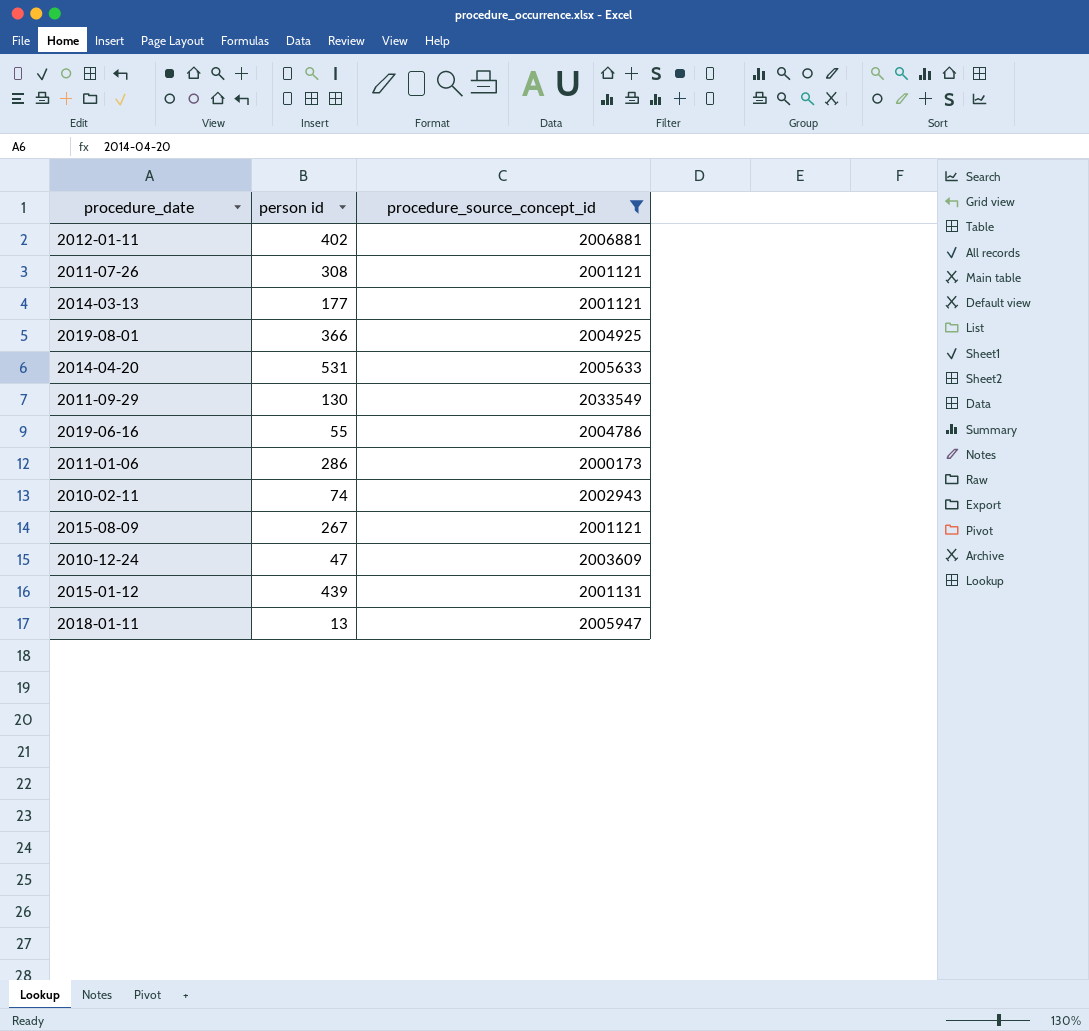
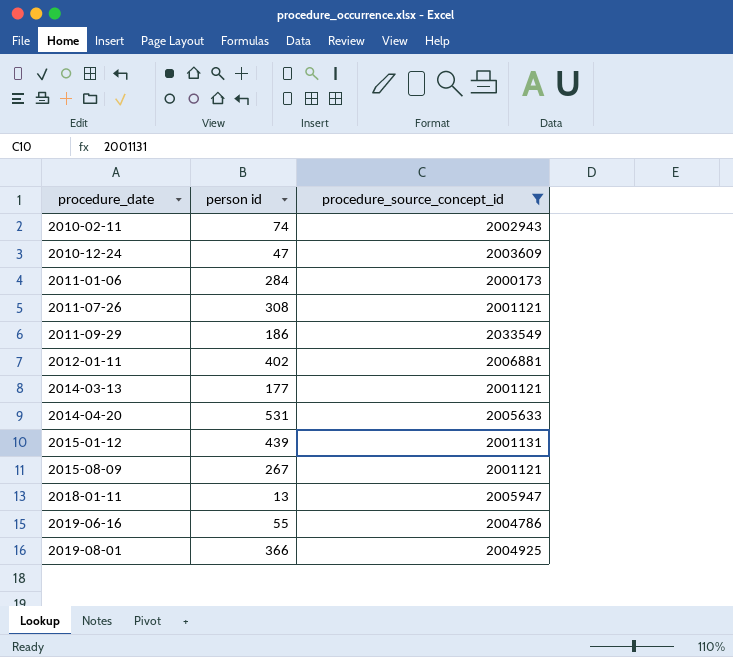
row order: none -> procedure_date ascending
2011-01-06 | person id: 286 -> 284
2011-09-29 | person id: 130 -> 186

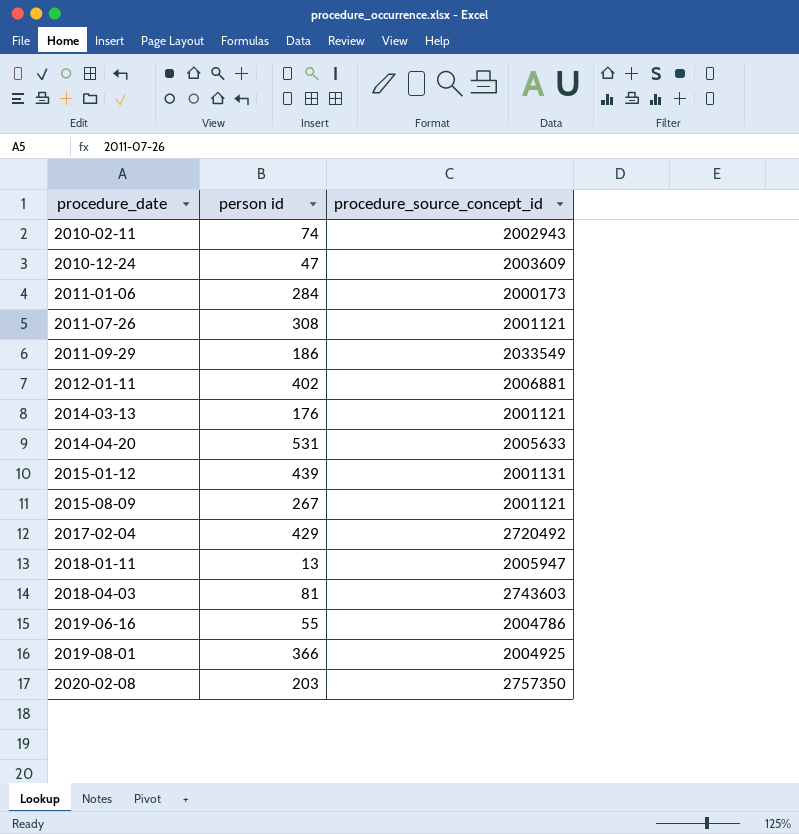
filter: procedure_source_concept_id <= 2033549 -> none
2014-03-13 | person id: 177 -> 176

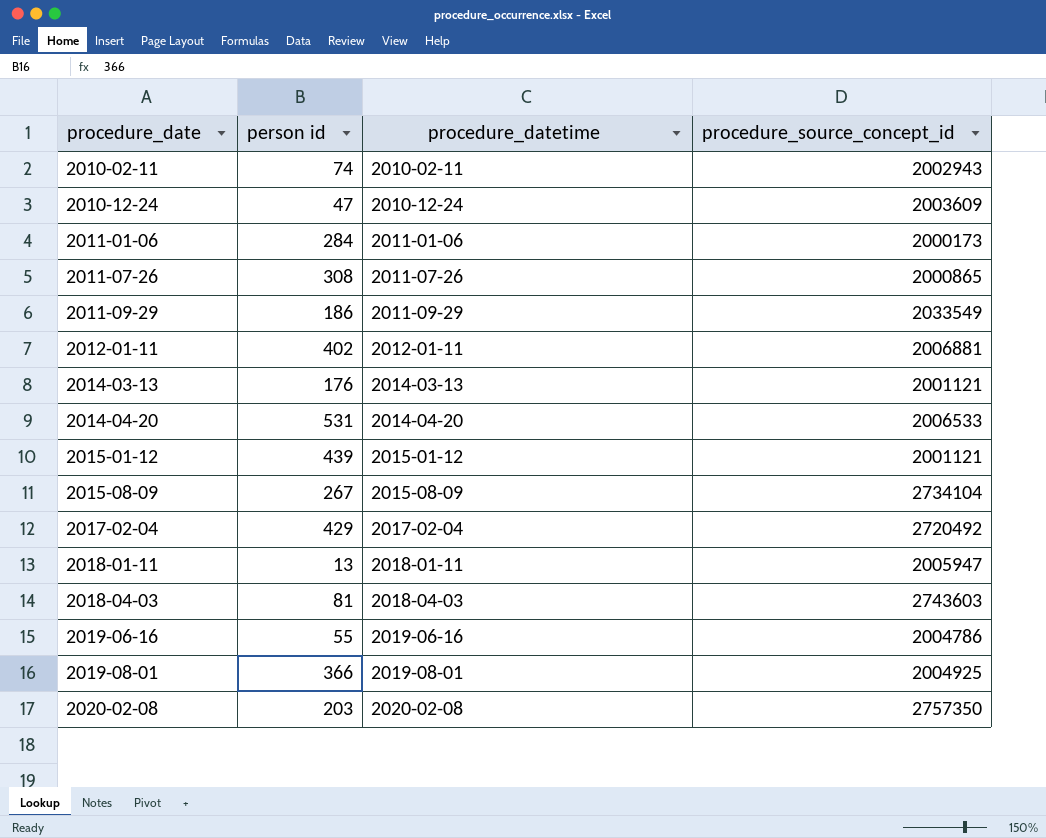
column procedure_datetime | position: none -> 3
2011-07-26 | procedure_source_concept_id: 2001121 -> 2000865
2014-04-20 | procedure_source_concept_id: 2005633 -> 2006533
2015-01-12 | procedure_source_concept_id: 2001131 -> 2001121
2015-08-09 | procedure_source_concept_id: 2001121 -> 2734104

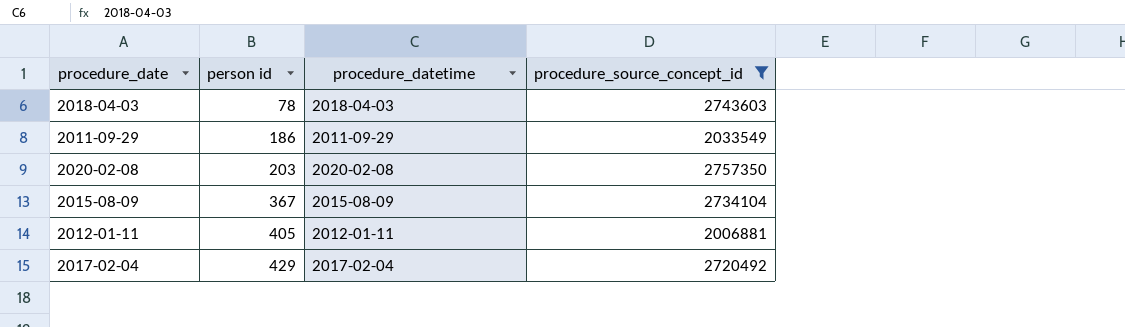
filter: none -> procedure_source_concept_id >= 2006881
row order: procedure_date ascending -> person id ascending
2018-04-03 | person id: 81 -> 78
2015-08-09 | person id: 267 -> 367
2012-01-11 | person id: 402 -> 405

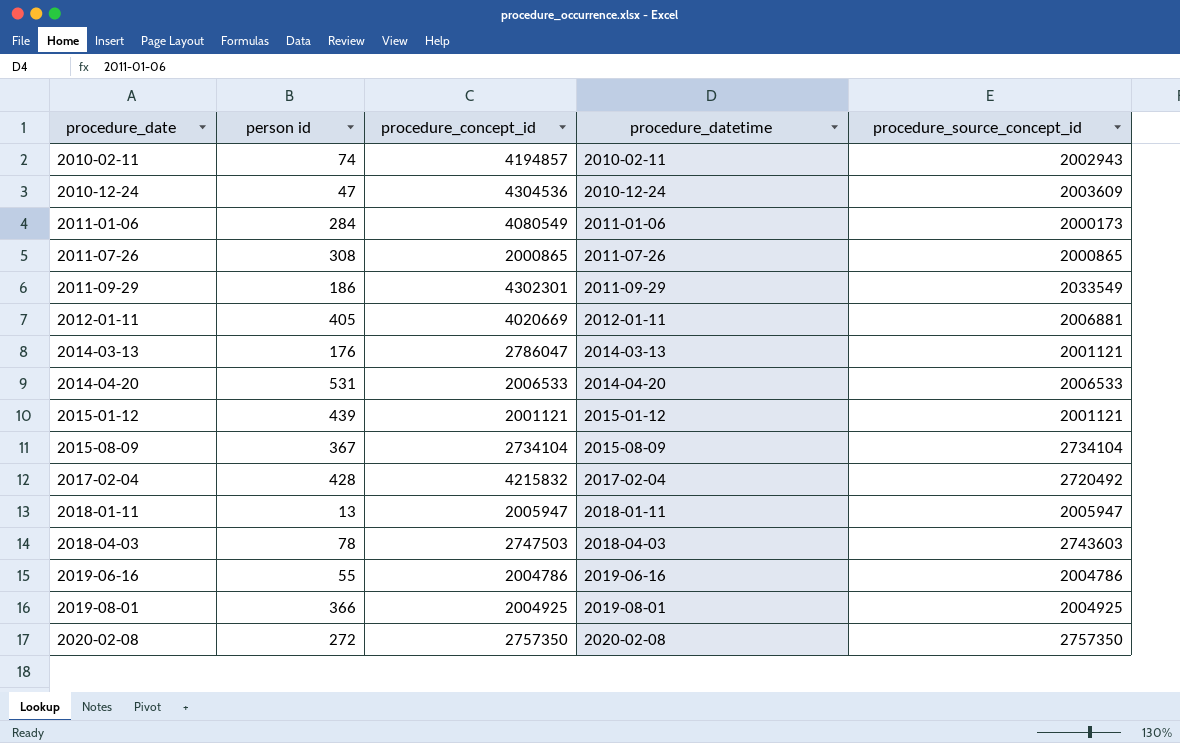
filter: procedure_source_concept_id >= 2006881 -> none
row order: person id ascending -> procedure_date ascending
column procedure_concept_id | position: none -> 3
2017-02-04 | person id: 429 -> 428
2020-02-08 | person id: 203 -> 272

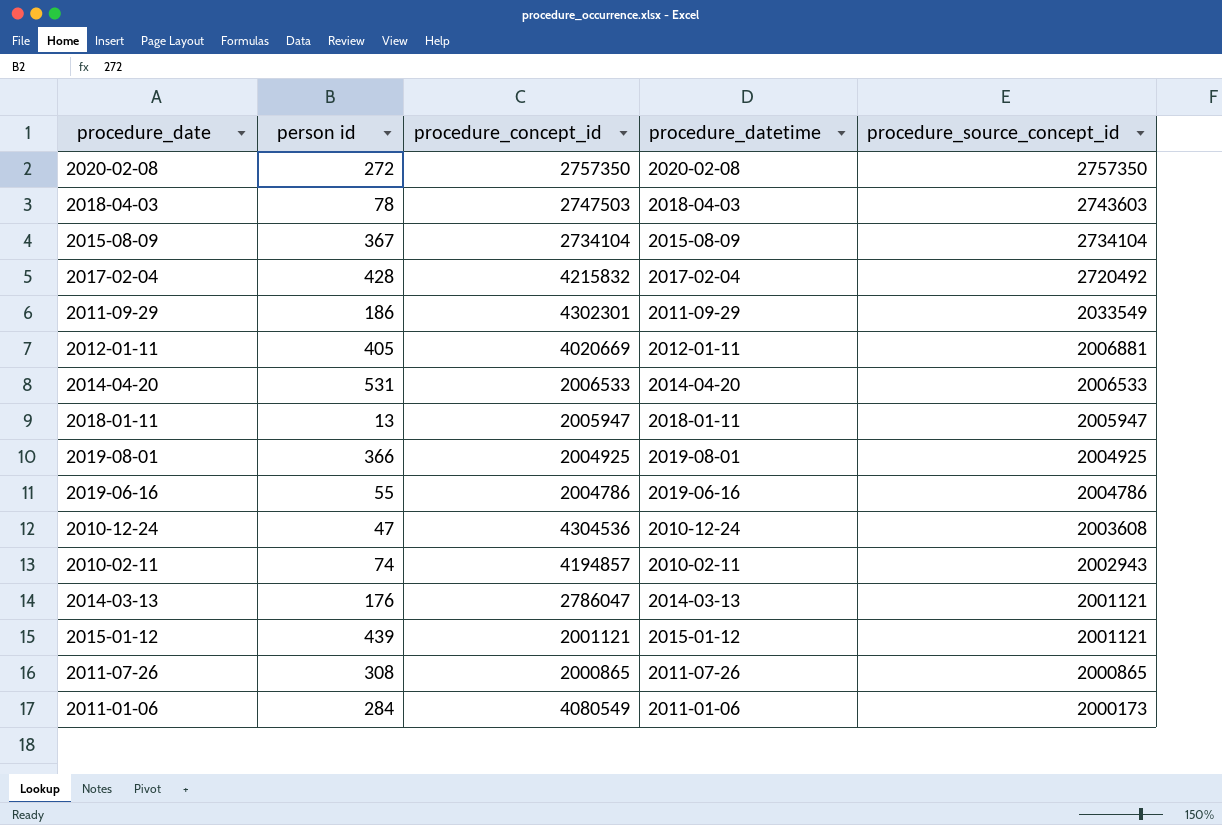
row order: procedure_date ascending -> procedure_source_concept_id descending
2010-12-24 | procedure_source_concept_id: 2003609 -> 2003608

